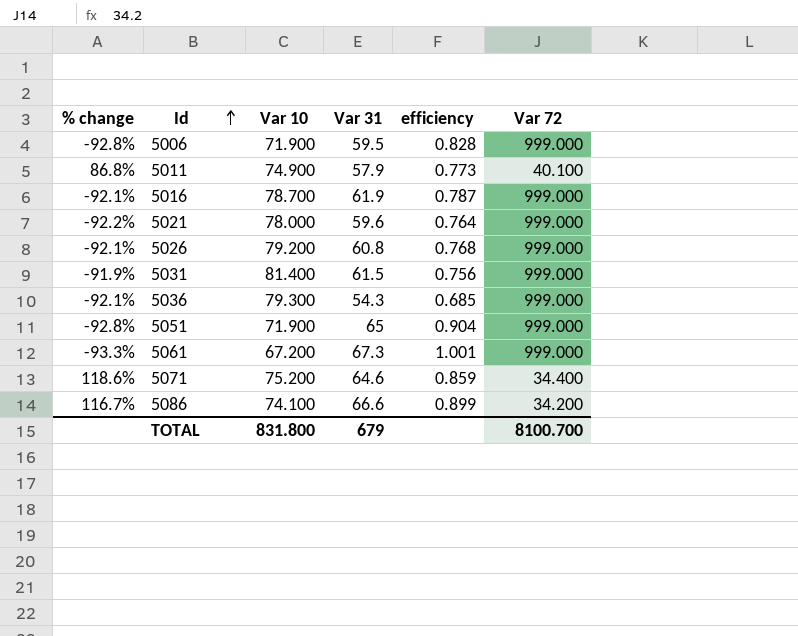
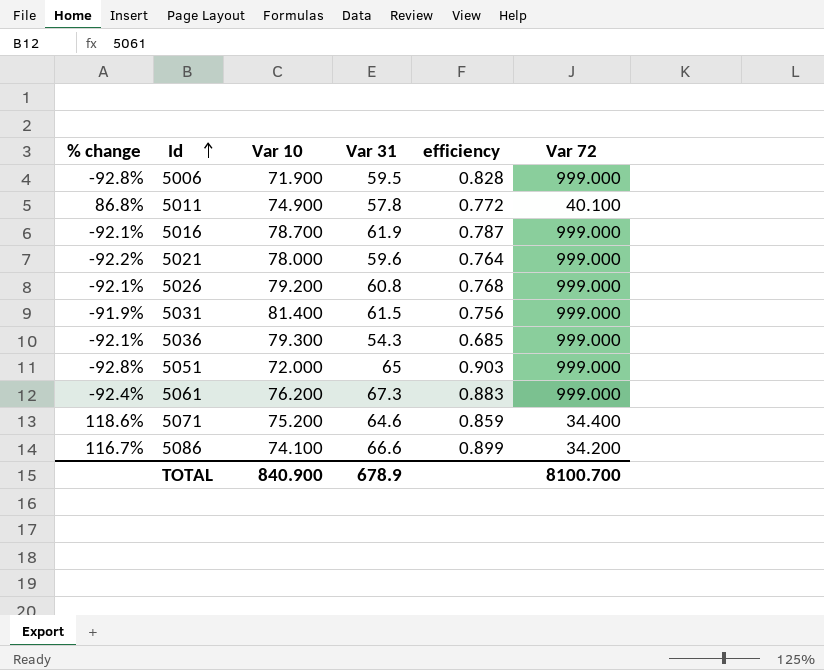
5011 | Var 31: 57.9 -> 57.8
5011 | efficiency: 0.773 -> 0.772
5051 | Var 10: 71.900 -> 72.000
5051 | efficiency: 0.904 -> 0.903
5061 | % change: -93.3% -> -92.4%
5061 | Var 10: 67.200 -> 76.200
5061 | efficiency: 1.001 -> 0.883
TOTAL | Var 10: 831.800 -> 840.900
TOTAL | Var 31: 679 -> 678.9

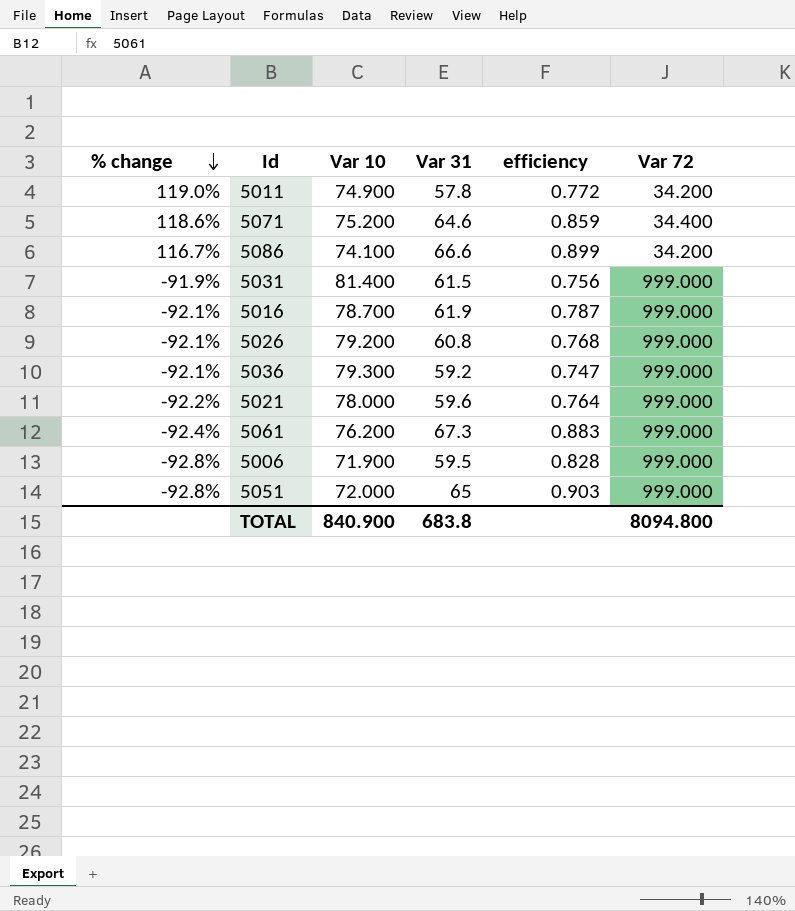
row order: Id ascending -> % change descending
5011 | % change: 86.8% -> 119.0%
5011 | Var 72: 40.100 -> 34.200
5036 | Var 31: 54.3 -> 59.2
5036 | efficiency: 0.685 -> 0.747
TOTAL | Var 31: 678.9 -> 683.8
TOTAL | Var 72: 8100.700 -> 8094.800

